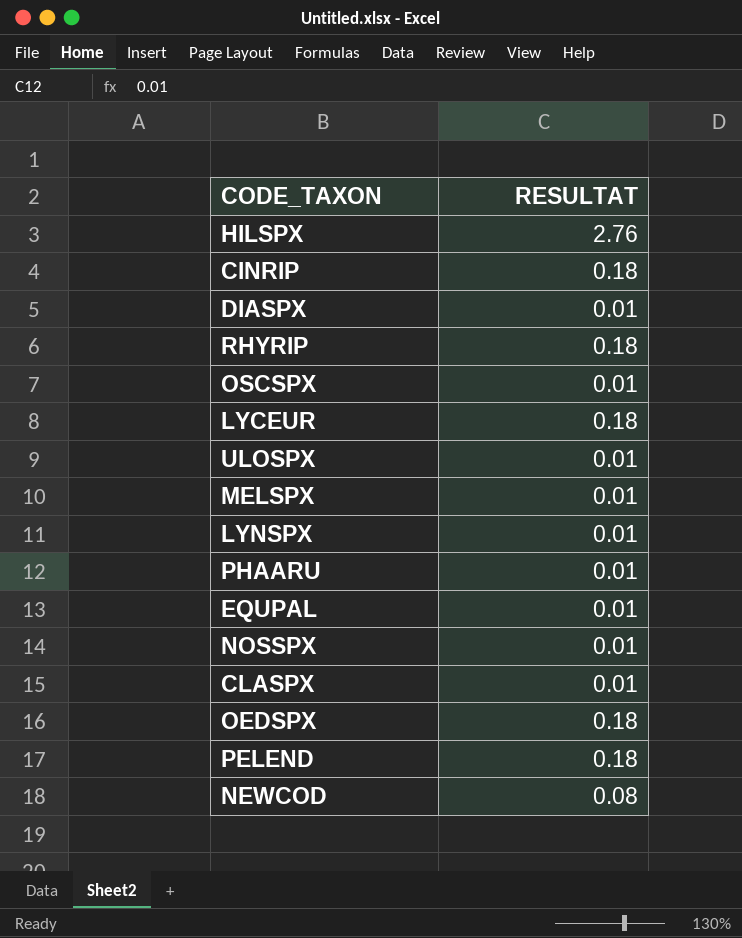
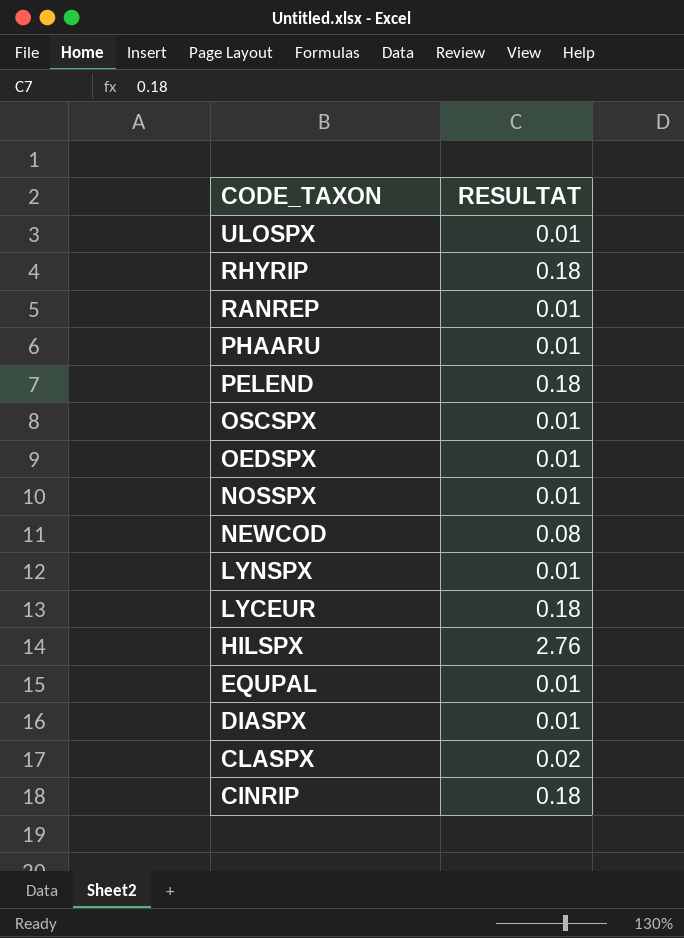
row order: none -> CODE_TAXON descending
row MELSPX: 0.01 -> none
row RANREP: none -> 0.01
OEDSPX | RESULTAT: 0.18 -> 0.01
CLASPX | RESULTAT: 0.01 -> 0.02

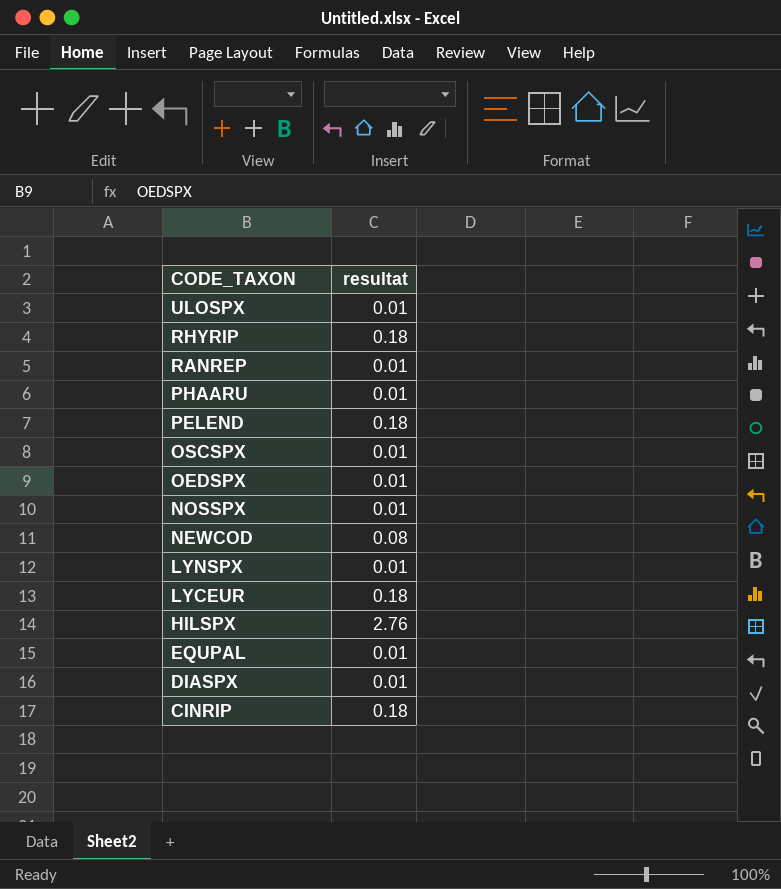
column name: RESULTAT -> resultat
row CLASPX: 0.02 -> none

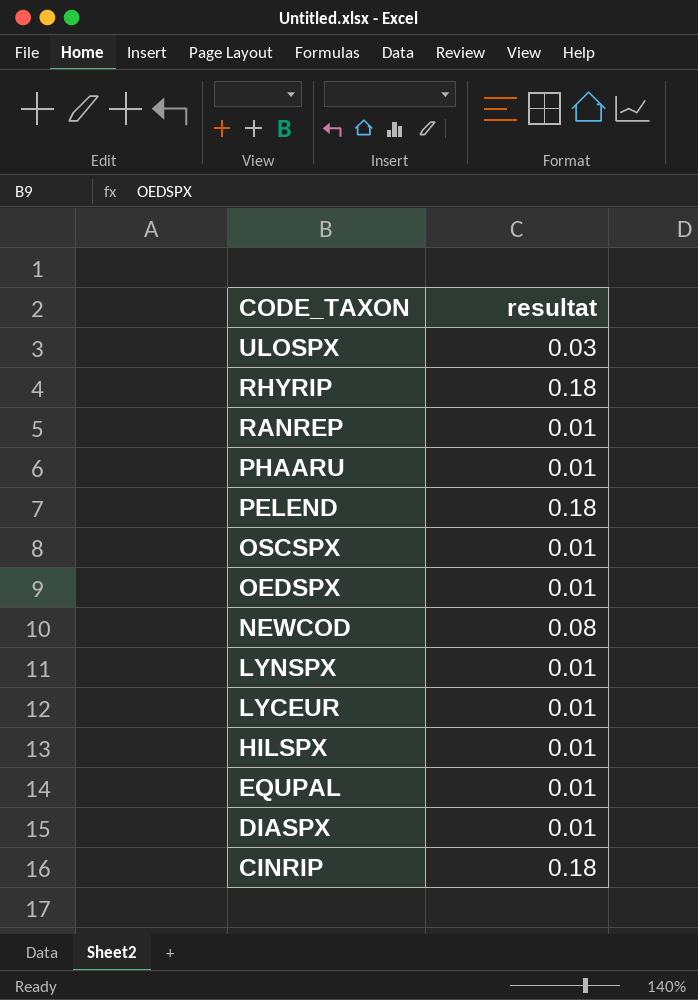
row NOSSPX: 0.01 -> none
ULOSPX | resultat: 0.01 -> 0.03
LYCEUR | resultat: 0.18 -> 0.01
HILSPX | resultat: 2.76 -> 0.01

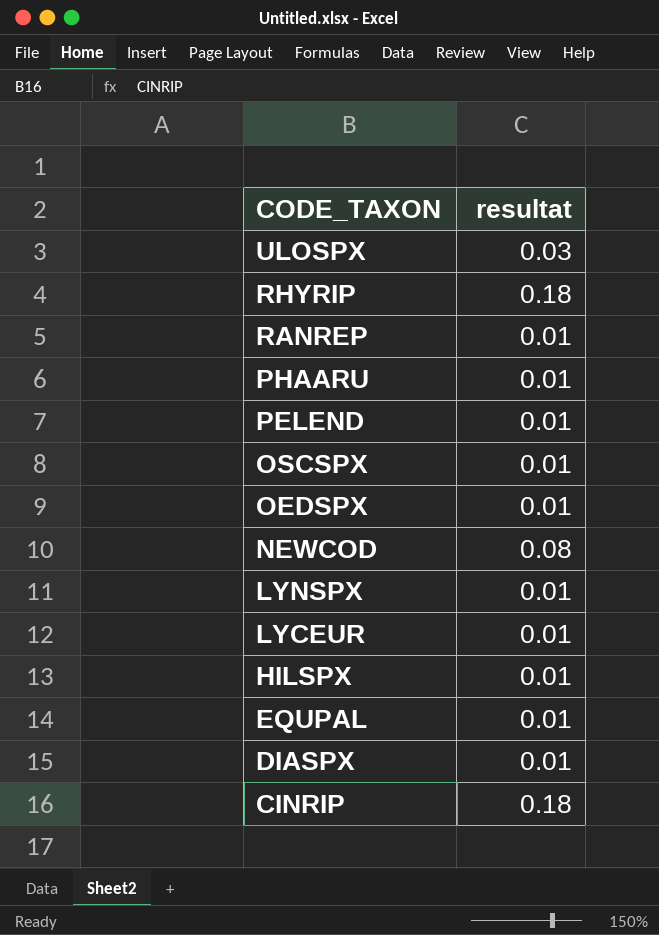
PELEND | resultat: 0.18 -> 0.01

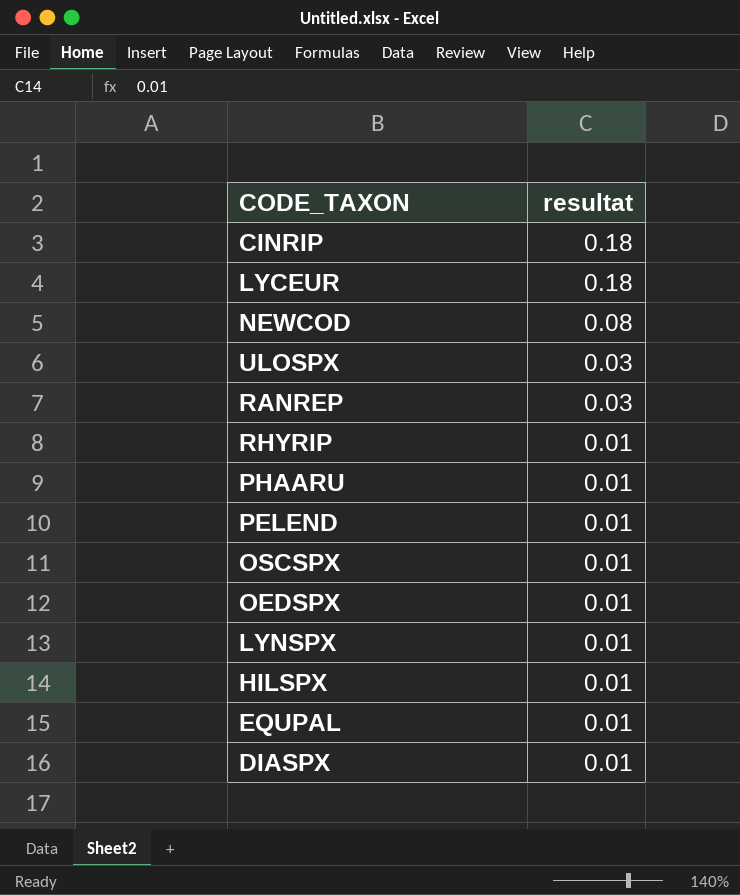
row order: CODE_TAXON descending -> resultat descending
LYCEUR | resultat: 0.01 -> 0.18
RANREP | resultat: 0.01 -> 0.03
RHYRIP | resultat: 0.18 -> 0.01

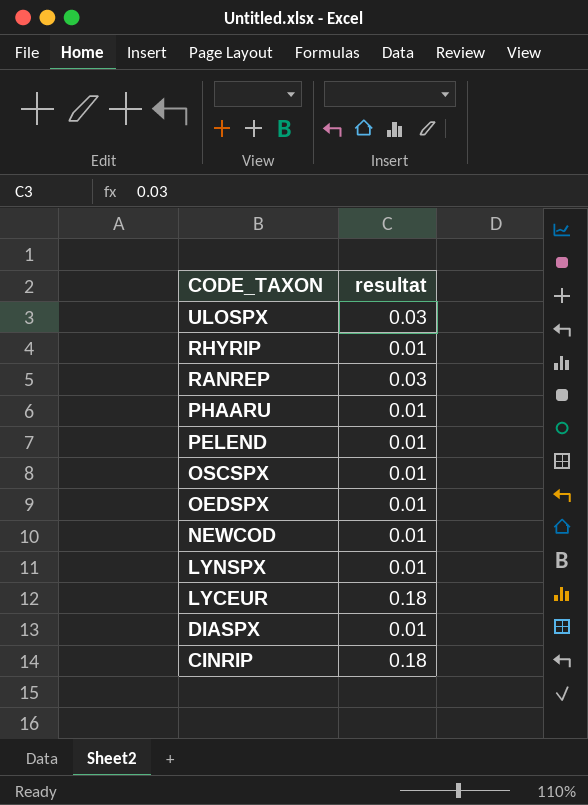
row order: resultat descending -> CODE_TAXON descending
row HILSPX: 0.01 -> none
row EQUPAL: 0.01 -> none
NEWCOD | resultat: 0.08 -> 0.01

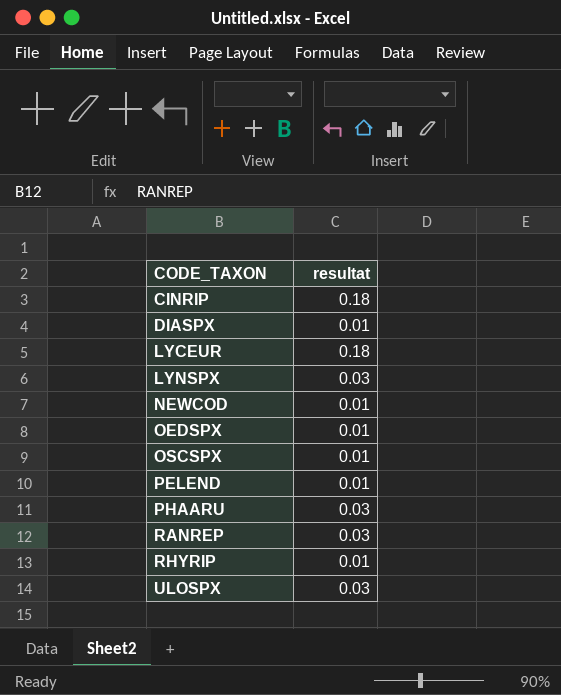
row order: CODE_TAXON descending -> CODE_TAXON ascending
LYNSPX | resultat: 0.01 -> 0.03
PHAARU | resultat: 0.01 -> 0.03

